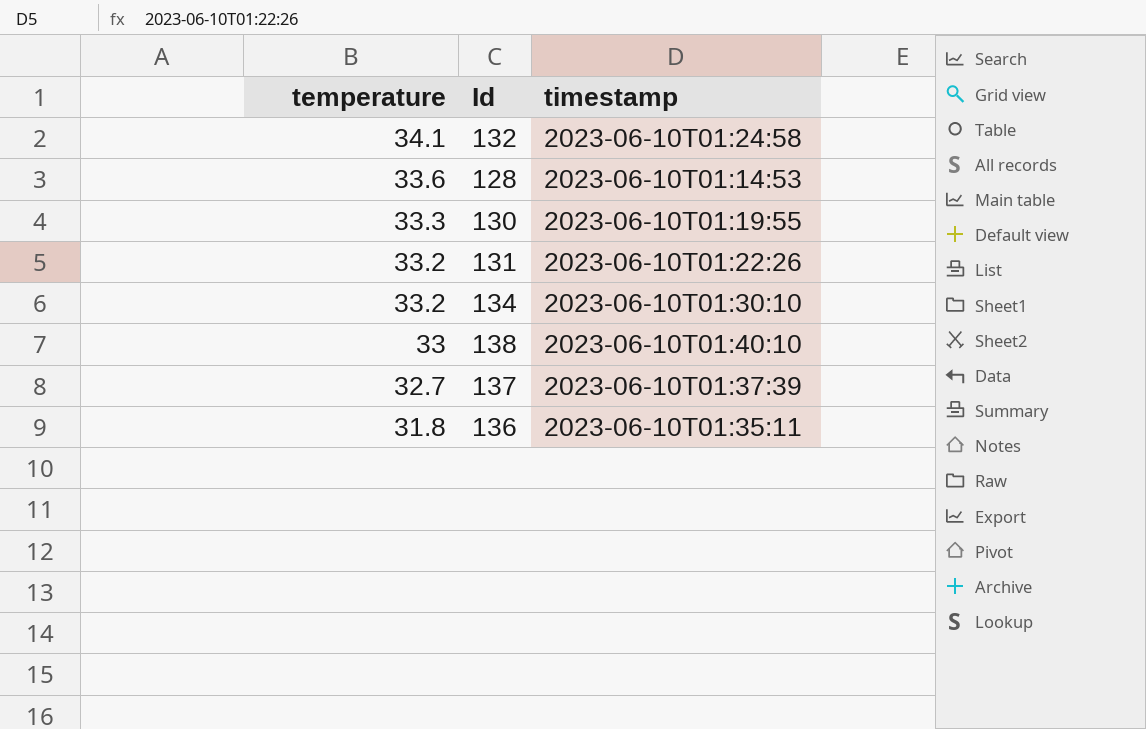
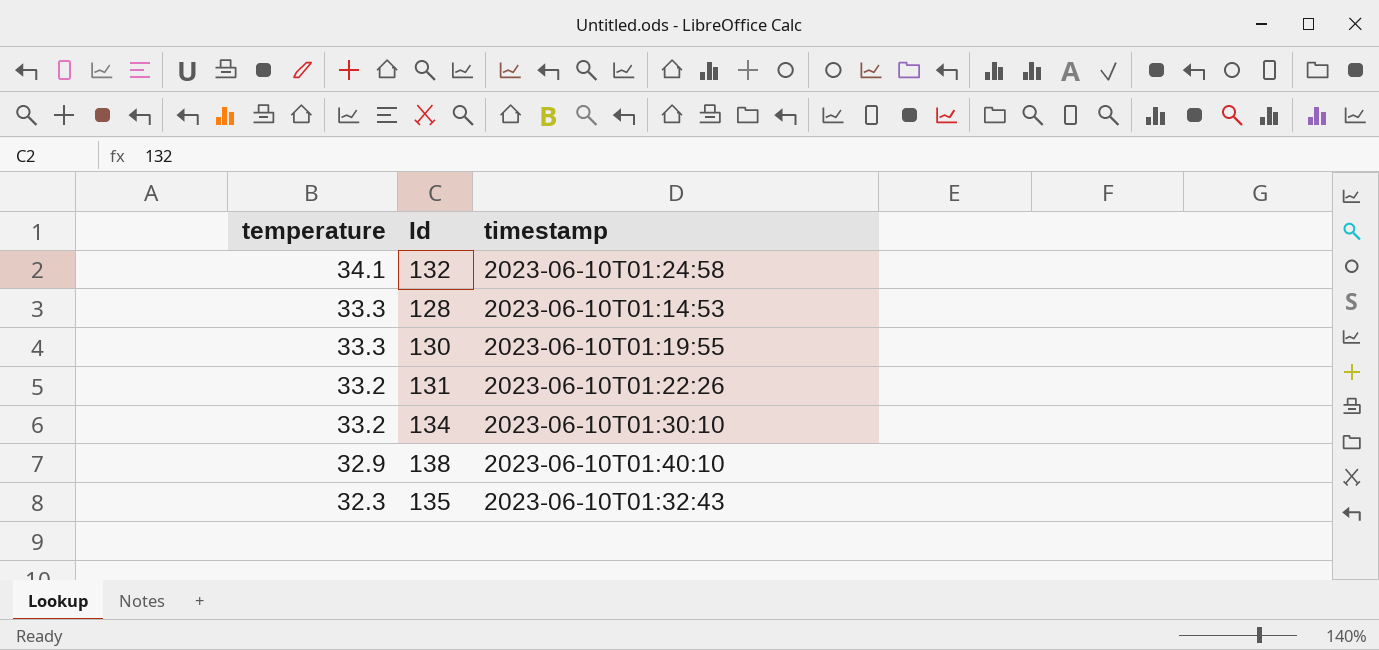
row 137: 32.7 | 2023-06-10T01:37:39 -> none
row 136: 31.8 | 2023-06-10T01:35:11 -> none
128 | temperature: 33.6 -> 33.3
138 | temperature: 33 -> 32.9
row 135: none -> 32.3 | 2023-06-10T01:32:43

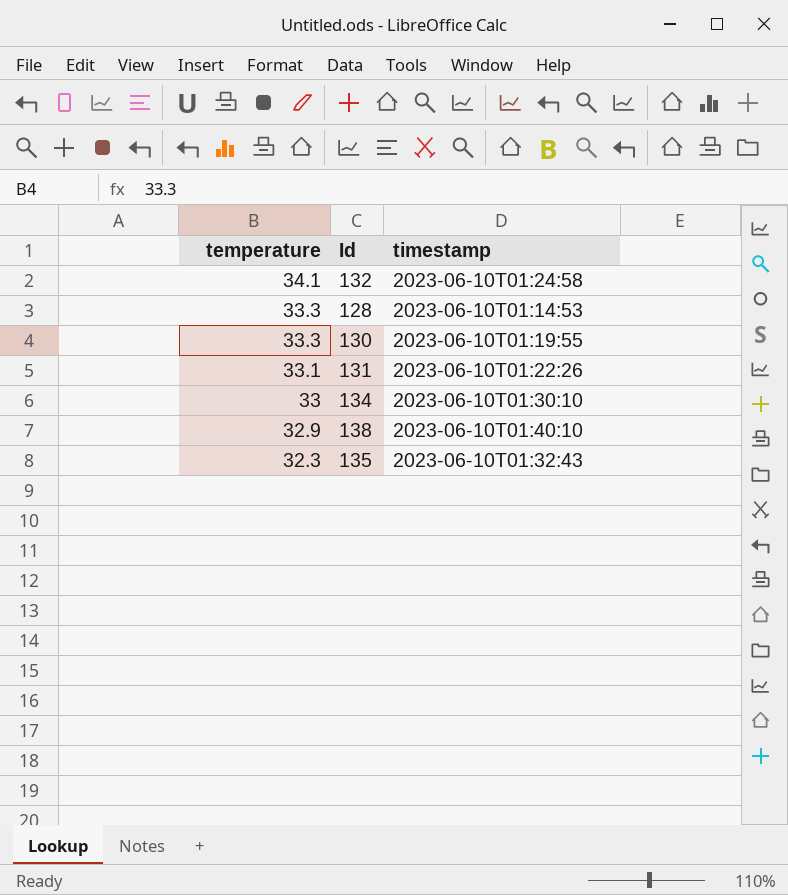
131 | temperature: 33.2 -> 33.1
134 | temperature: 33.2 -> 33

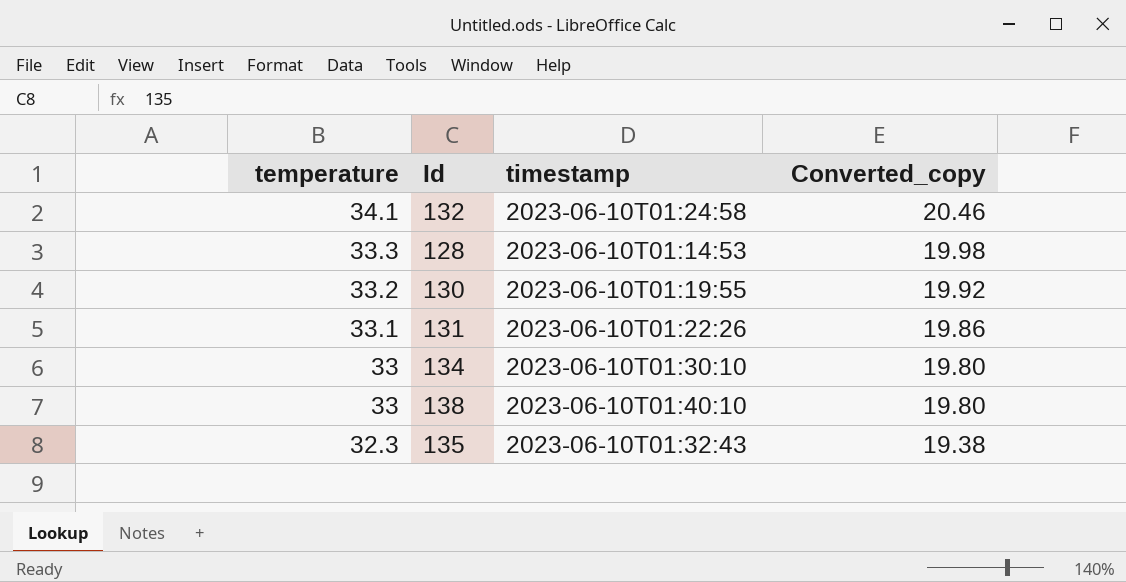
column Converted_copy | formula: none -> [temperature] * 0.6
130 | temperature: 33.3 -> 33.2
138 | temperature: 32.9 -> 33

